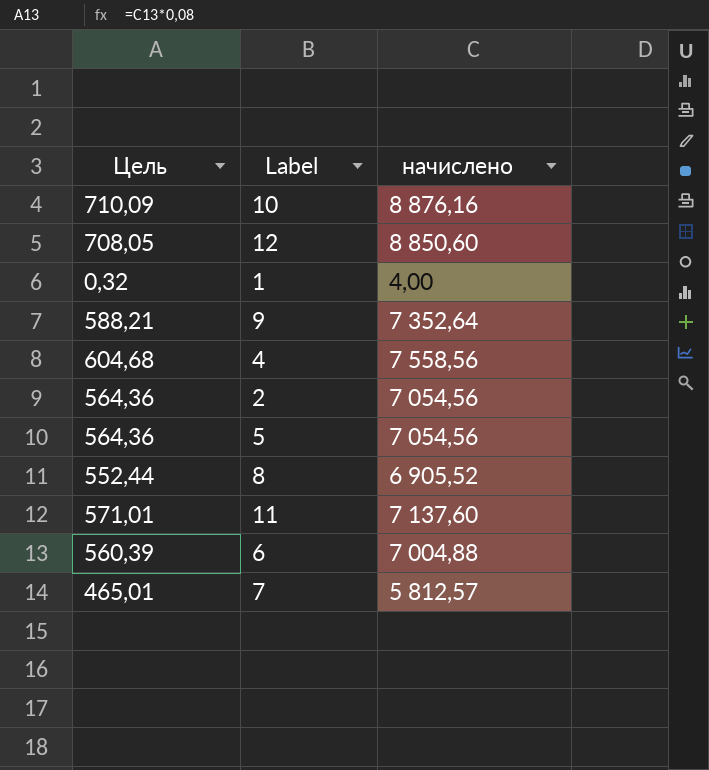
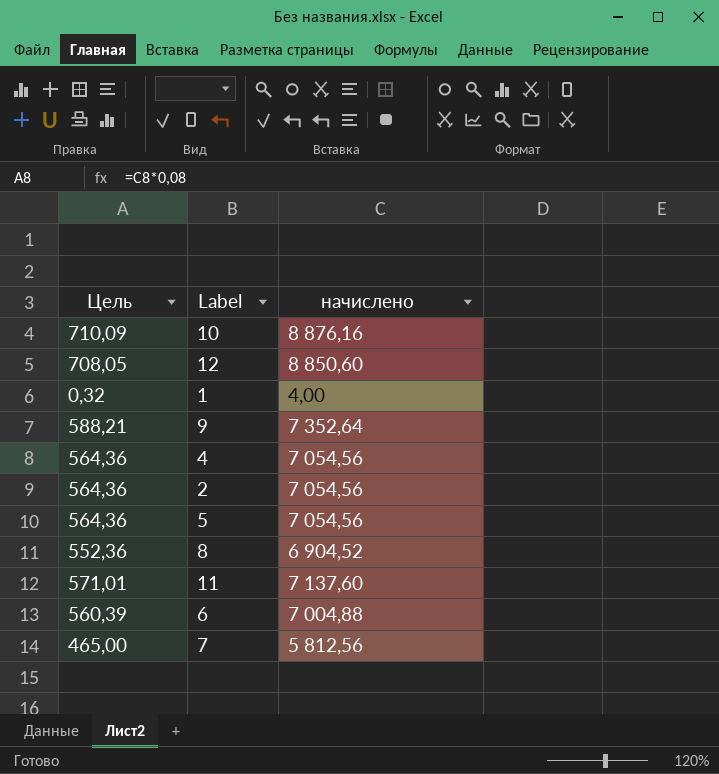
4 | Цель: 604,68 -> 564,36
4 | начислено: 7 558,56 -> 7 054,56
8 | Цель: 552,44 -> 552,36
8 | начислено: 6 905,52 -> 6 904,52
7 | Цель: 465,01 -> 465,00
7 | начислено: 5 812,57 -> 5 812,56

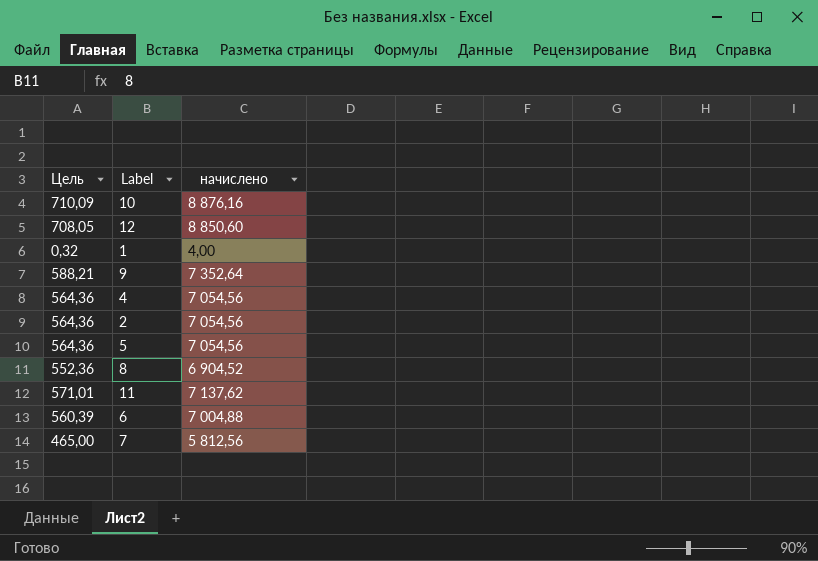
11 | начислено: 7 137,60 -> 7 137,62

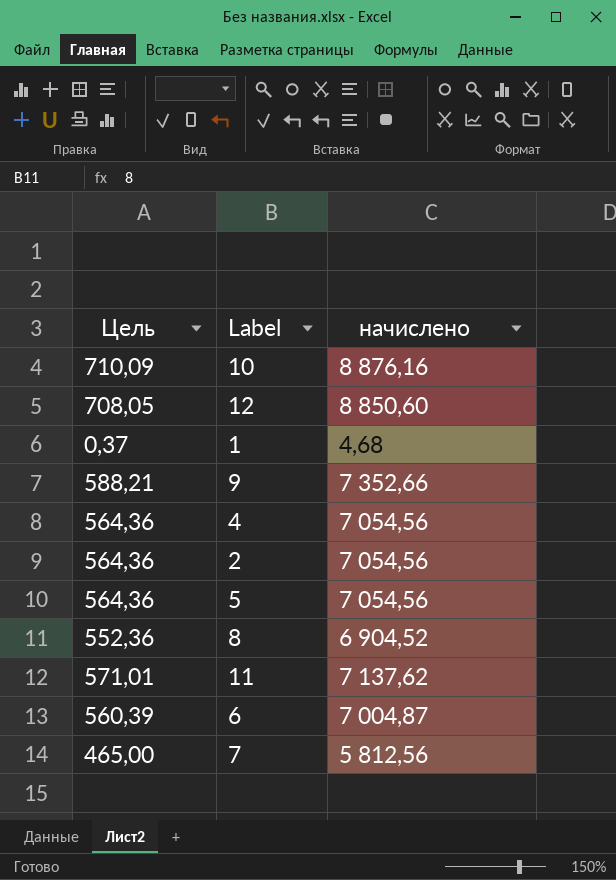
1 | Цель: 0,32 -> 0,37
1 | начислено: 4,00 -> 4,68
9 | начислено: 7 352,64 -> 7 352,66
6 | начислено: 7 004,88 -> 7 004,87

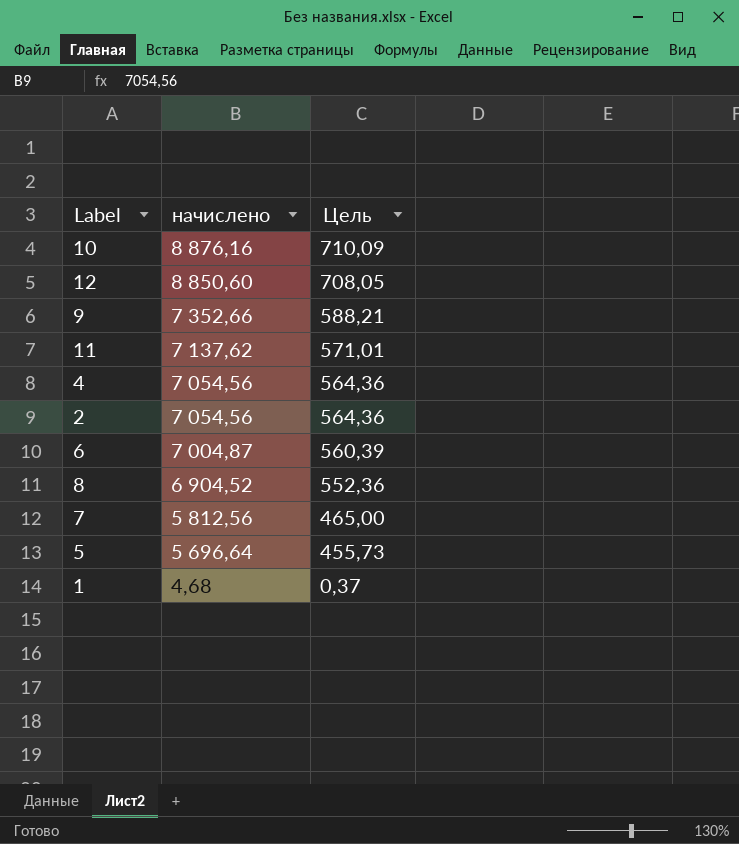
row order: none -> начислено descending
column Цель | position: 1 -> 3
5 | начислено: 7 054,56 -> 5 696,64
5 | Цель: 564,36 -> 455,73

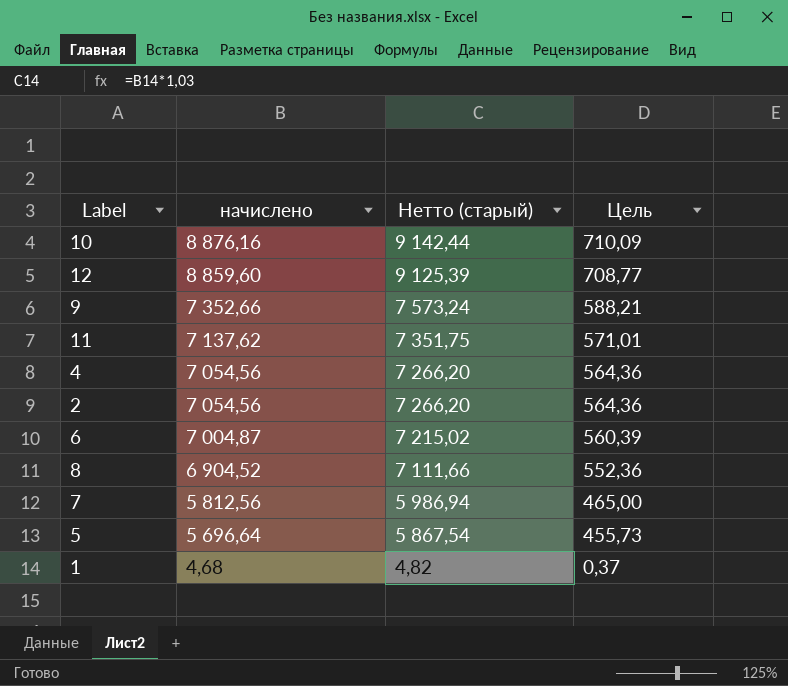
column Нетто (старый) | formula: none -> [начислено] * 1,03
12 | начислено: 8 850,60 -> 8 859,60
12 | Цель: 708,05 -> 708,77

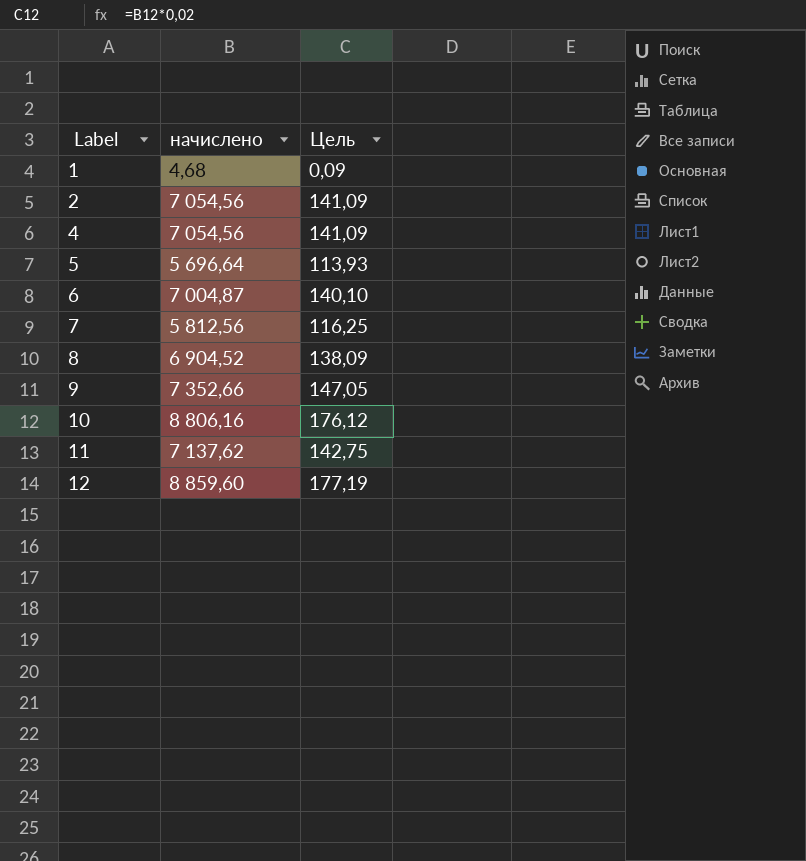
row order: начислено descending -> Label ascending
column Нетто (старый) | formula: [начислено] * 1,03 -> none
column Цель | formula: [начислено] * 0,08 -> [начислено] * 0,02
10 | начислено: 8 876,16 -> 8 806,16

